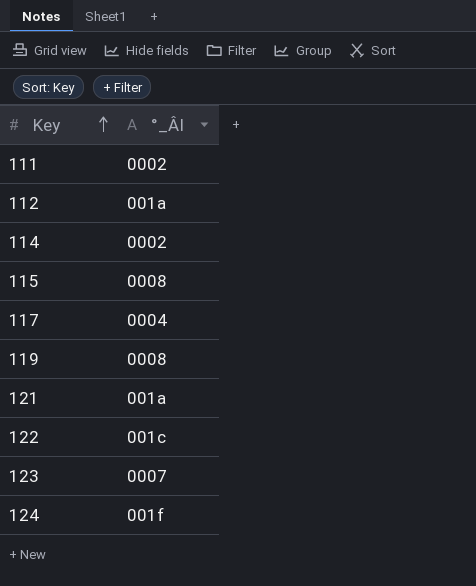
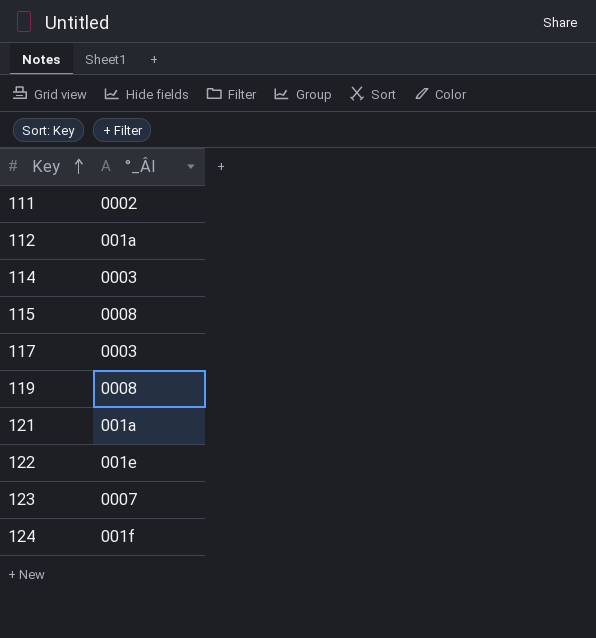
114 | °_ÂI: 0002 -> 0003
117 | °_ÂI: 0004 -> 0003
122 | °_ÂI: 001c -> 001e

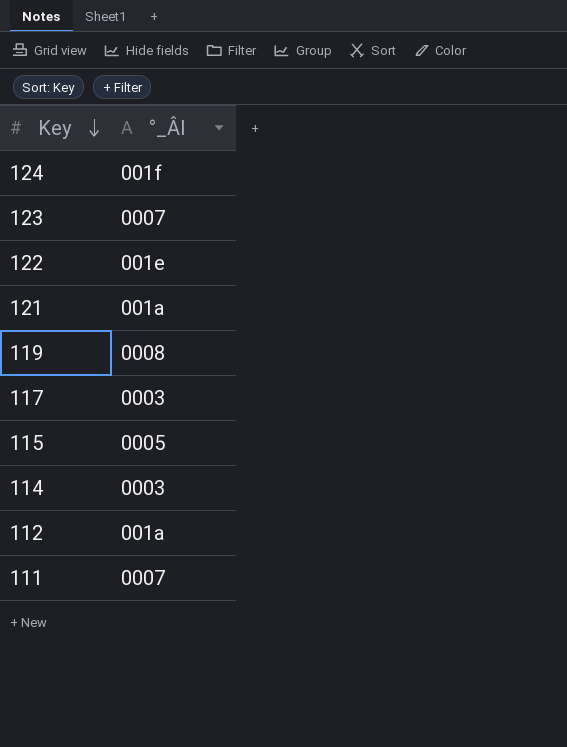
row order: Key ascending -> Key descending
115 | °_ÂI: 0008 -> 0005
111 | °_ÂI: 0002 -> 0007

